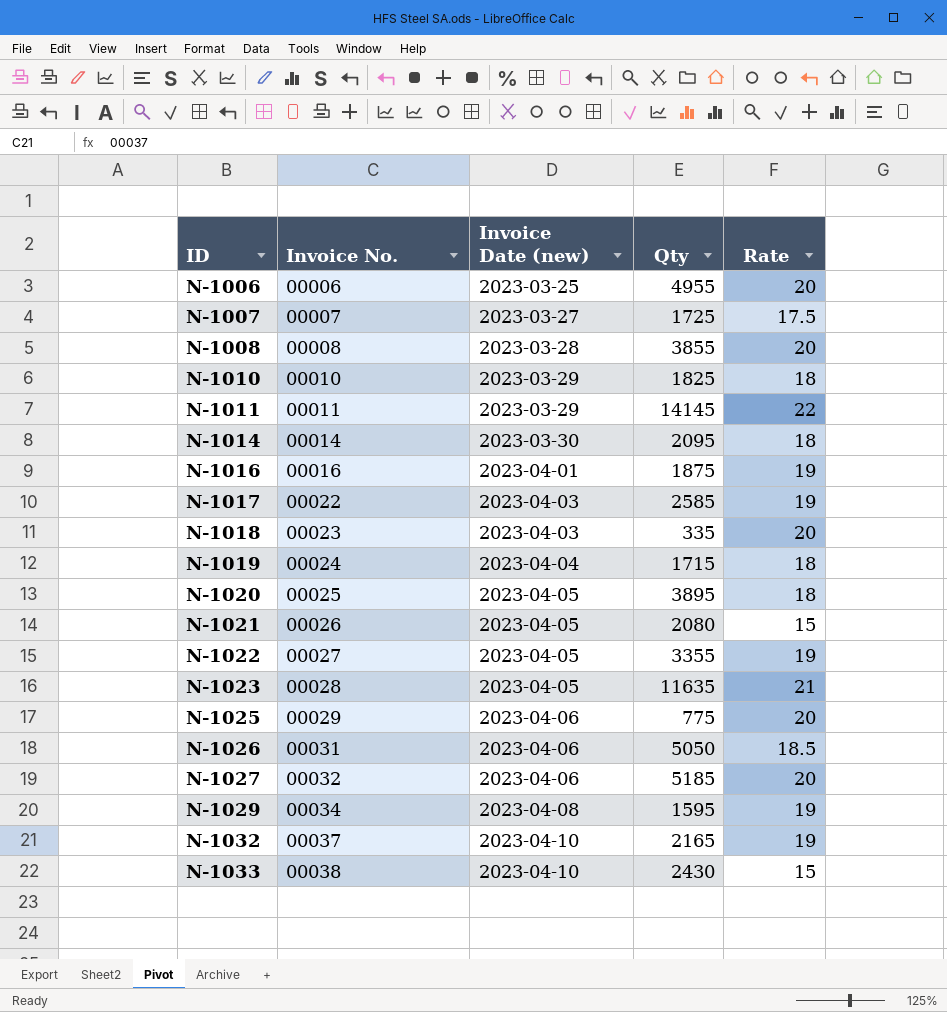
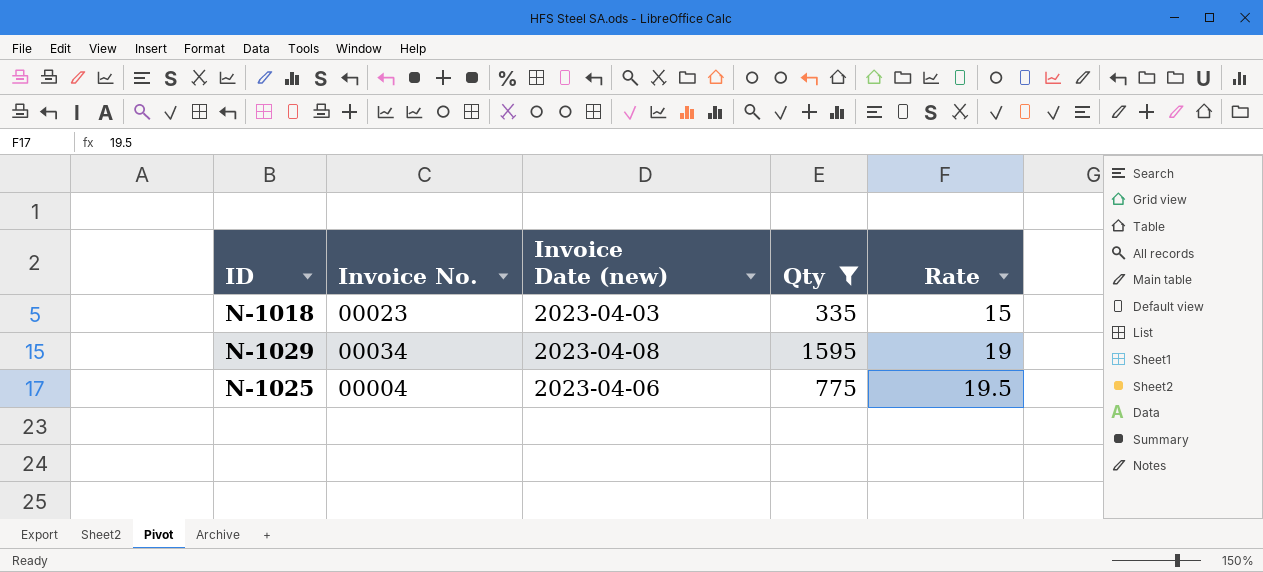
filter: none -> Qty <= 1595
row order: ID ascending -> Rate ascending
N-1018 | Rate: 20 -> 15
N-1025 | Invoice No.: 00029 -> 00004
N-1025 | Rate: 20 -> 19.5

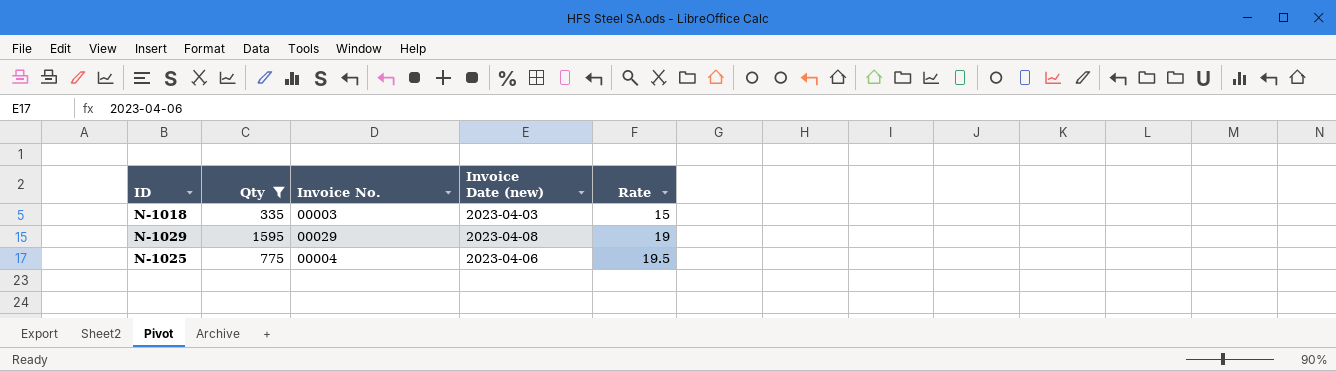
column Qty | position: 4 -> 2
N-1018 | Invoice No.: 00023 -> 00003
N-1029 | Invoice No.: 00034 -> 00029

